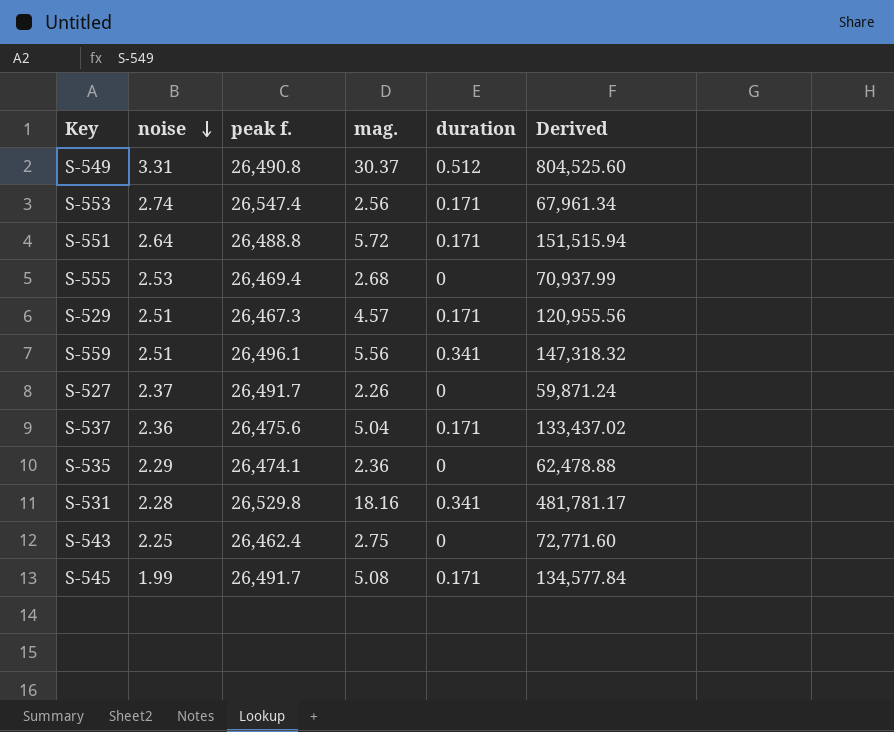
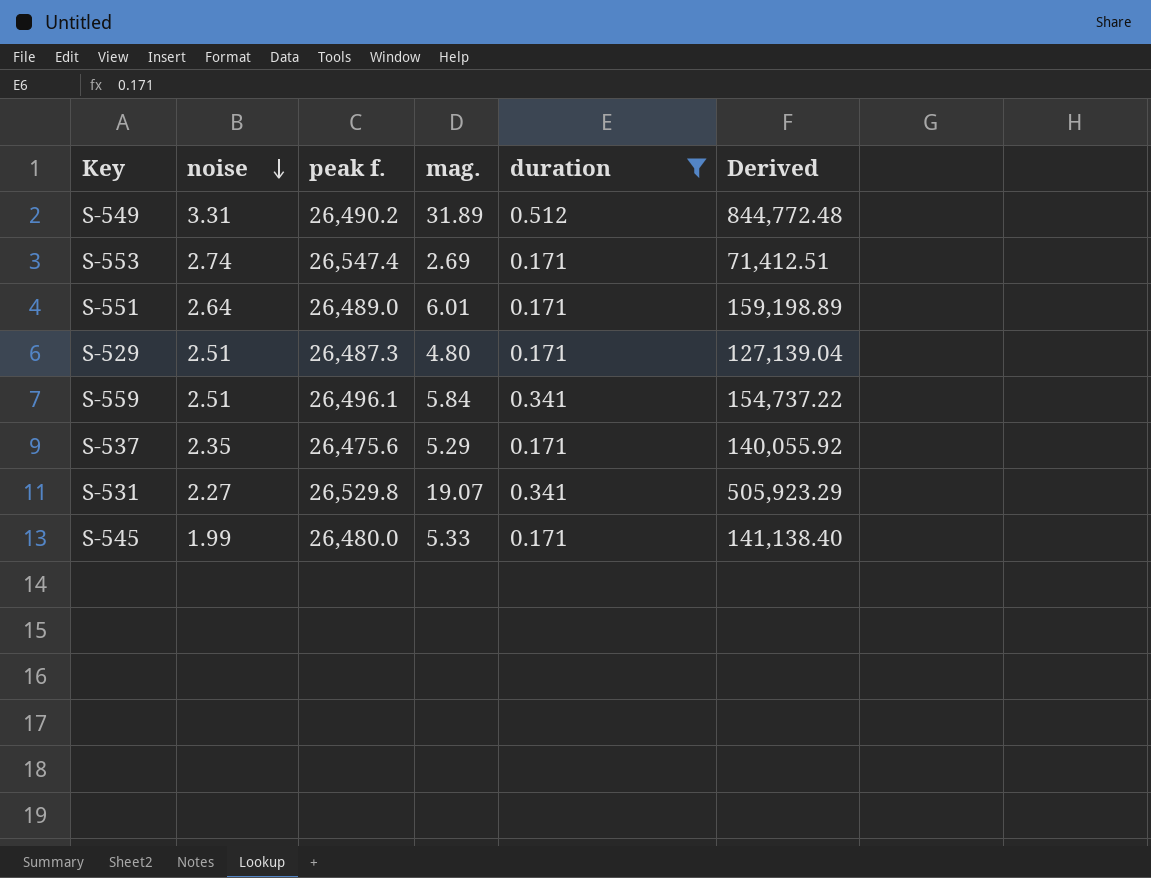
filter: none -> duration != 0
S-549 | peak f.: 26,490.8 -> 26,490.2
S-549 | mag.: 30.37 -> 31.89
S-549 | Derived: 804,525.60 -> 844,772.48
S-553 | mag.: 2.56 -> 2.69
S-553 | Derived: 67,961.34 -> 71,412.51
S-551 | peak f.: 26,488.8 -> 26,489.0
S-551 | mag.: 5.72 -> 6.01
S-551 | Derived: 151,515.94 -> 159,198.89
S-529 | peak f.: 26,467.3 -> 26,487.3
S-529 | mag.: 4.57 -> 4.80
S-529 | Derived: 120,955.56 -> 127,139.04
S-559 | mag.: 5.56 -> 5.84
S-559 | Derived: 147,318.32 -> 154,737.22
S-537 | noise: 2.36 -> 2.35
S-537 | mag.: 5.04 -> 5.29
S-537 | Derived: 133,437.02 -> 140,055.92
S-531 | noise: 2.28 -> 2.27
S-531 | mag.: 18.16 -> 19.07
S-531 | Derived: 481,781.17 -> 505,923.29
S-545 | peak f.: 26,491.7 -> 26,480.0
S-545 | mag.: 5.08 -> 5.33
S-545 | Derived: 134,577.84 -> 141,138.40

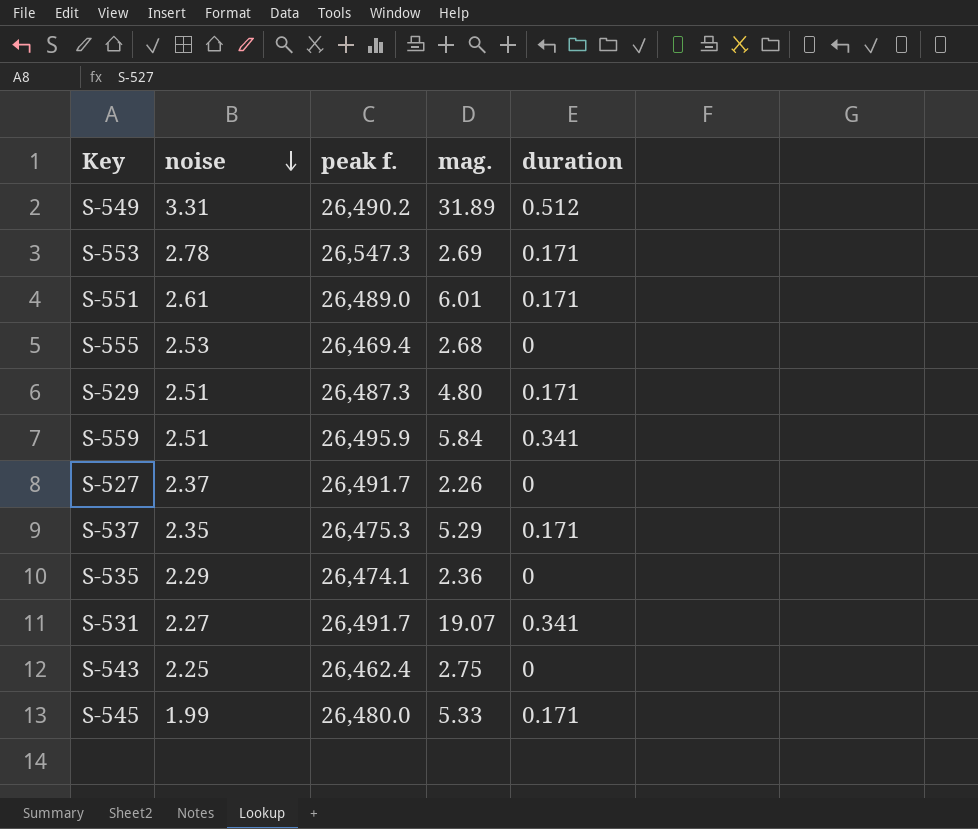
filter: duration != 0 -> none
column Derived | formula: [peak f.] * [mag.] -> none
S-553 | noise: 2.74 -> 2.78
S-553 | peak f.: 26,547.4 -> 26,547.3
S-551 | noise: 2.64 -> 2.61
S-559 | peak f.: 26,496.1 -> 26,495.9
S-537 | peak f.: 26,475.6 -> 26,475.3
S-531 | peak f.: 26,529.8 -> 26,491.7

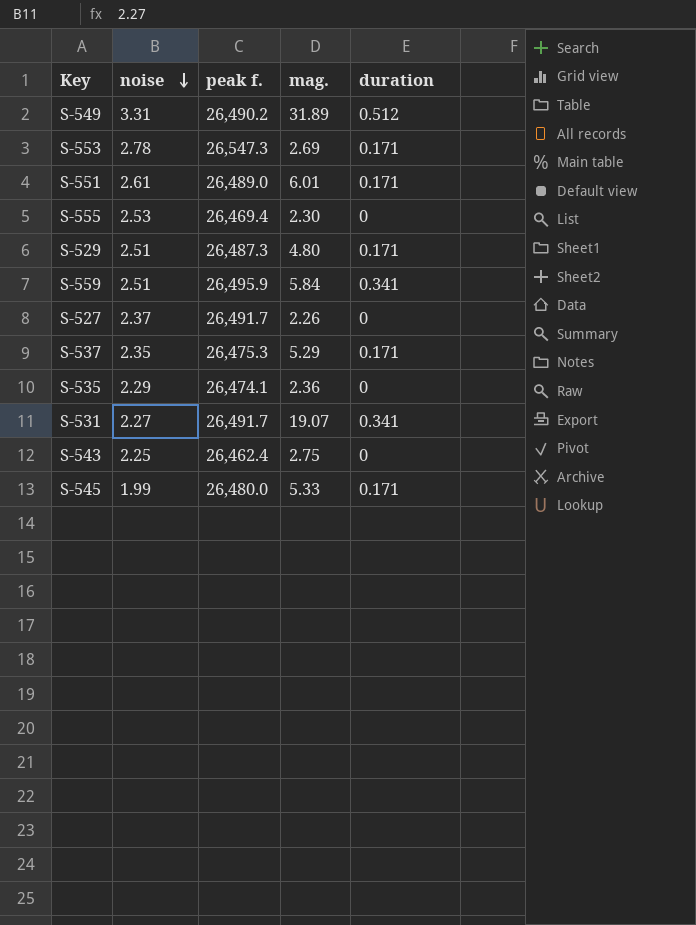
S-555 | mag.: 2.68 -> 2.30

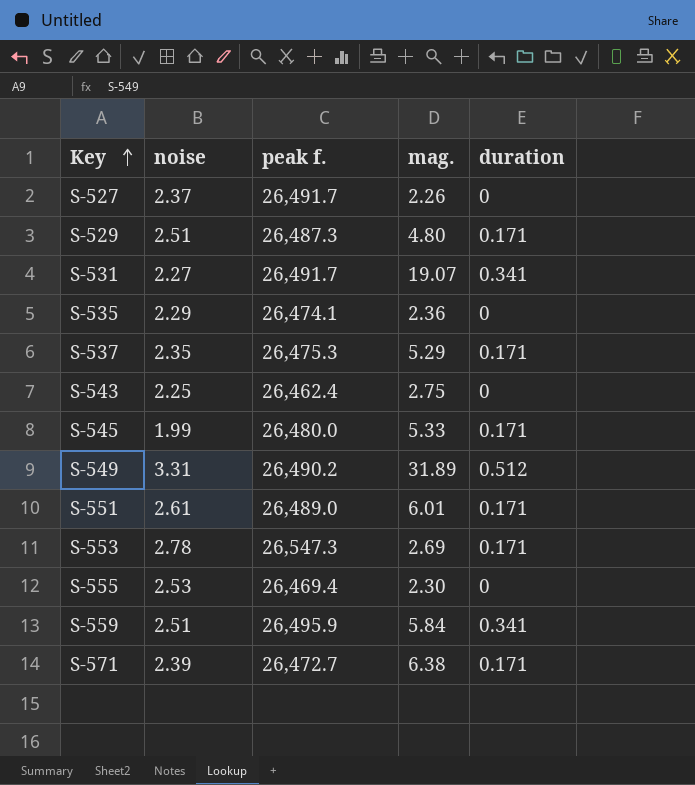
row order: noise descending -> Key ascending
row S-571: none -> 2.39 | 26,472.7 | 6.38 | 0.171

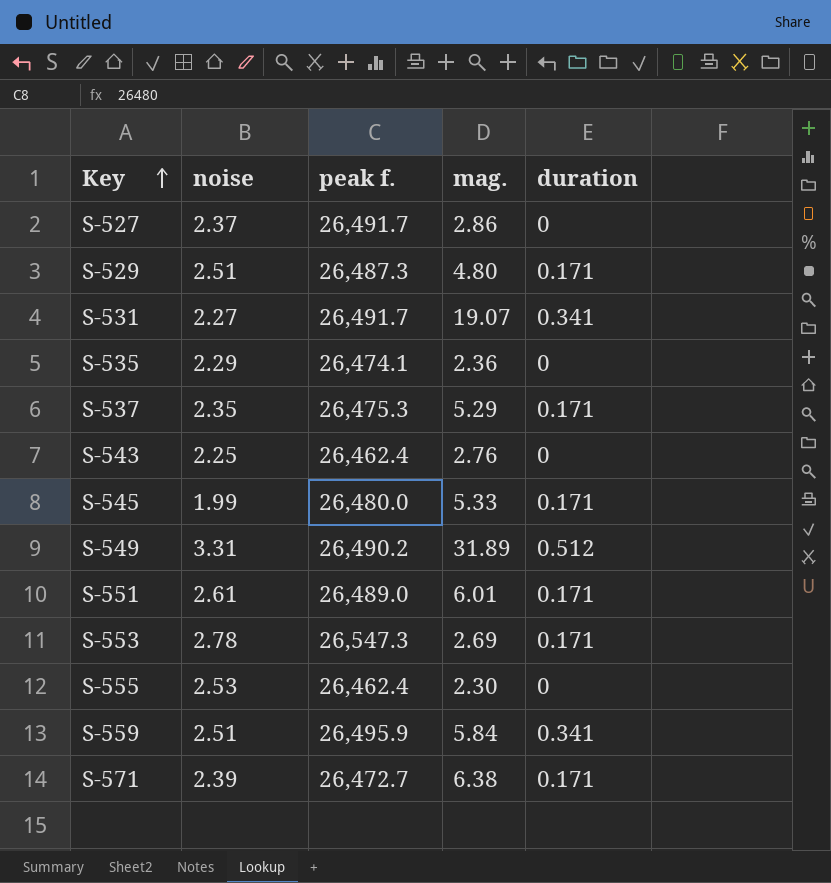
S-527 | mag.: 2.26 -> 2.86
S-543 | mag.: 2.75 -> 2.76
S-555 | peak f.: 26,469.4 -> 26,462.4

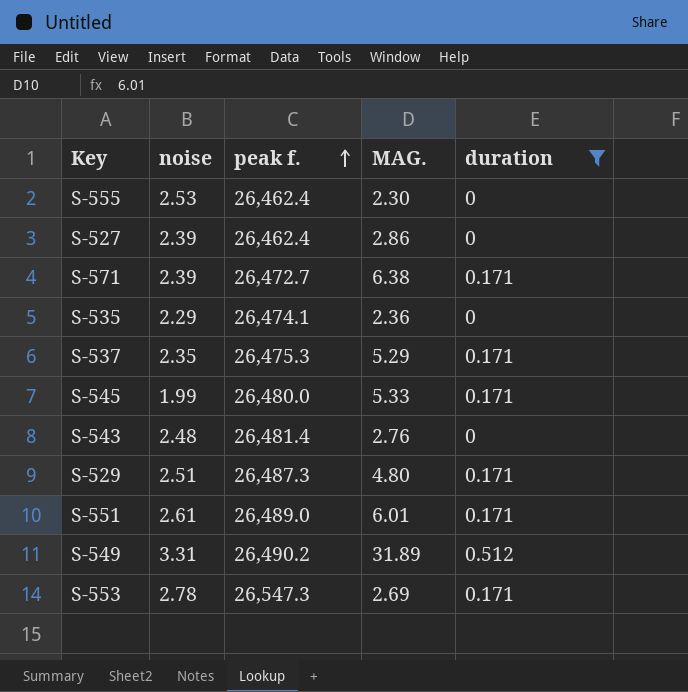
filter: none -> duration != 0.341
row order: Key ascending -> peak f. ascending
column name: mag. -> MAG.
S-527 | noise: 2.37 -> 2.39
S-527 | peak f.: 26,491.7 -> 26,462.4
S-543 | noise: 2.25 -> 2.48
S-543 | peak f.: 26,462.4 -> 26,481.4

